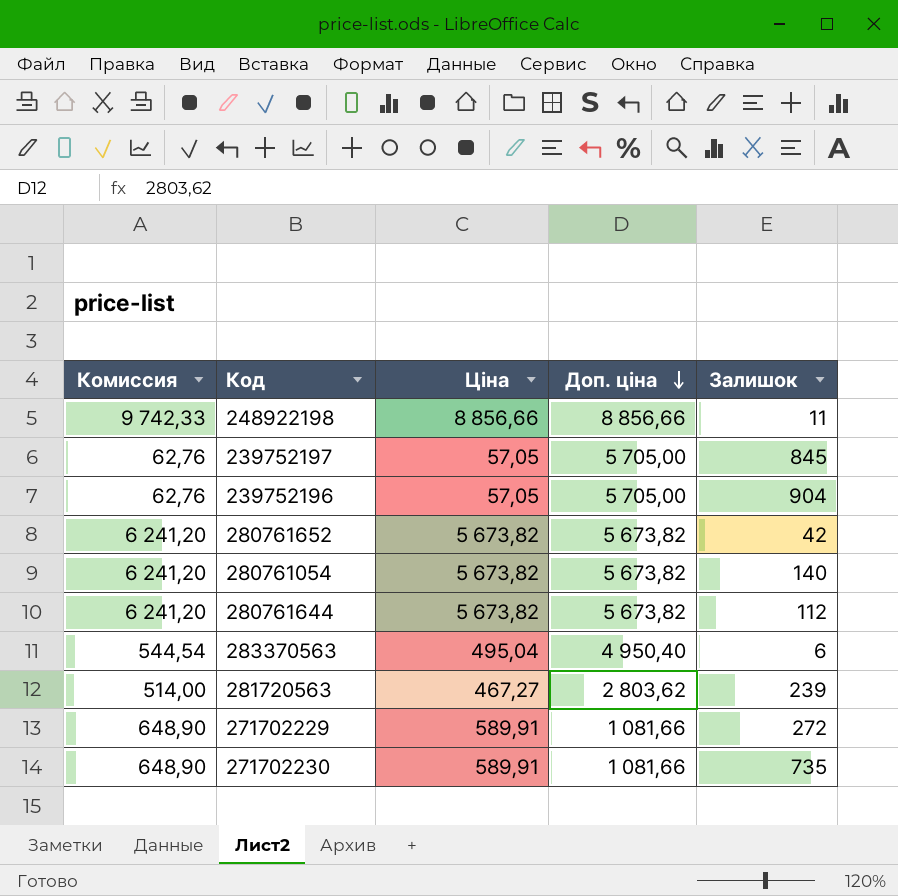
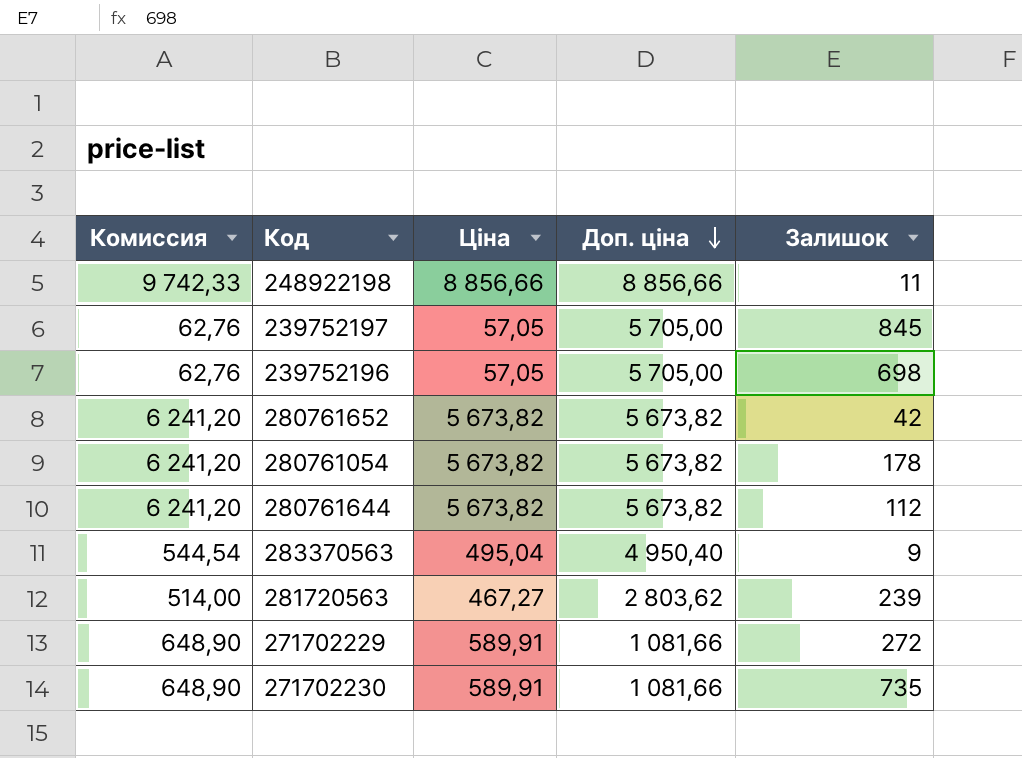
239752196 | Залишок: 904 -> 698
280761054 | Залишок: 140 -> 178
283370563 | Залишок: 6 -> 9

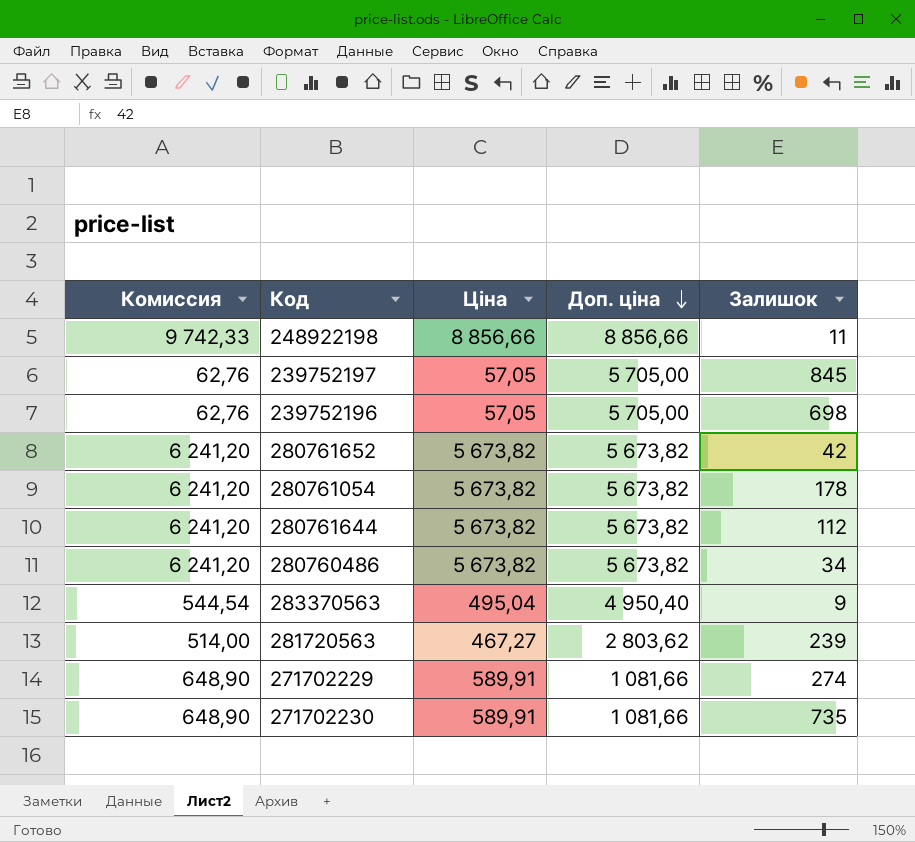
row 280760486: none -> 6 241,20 | 5 673,82 | 5 673,82 | 34
271702229 | Залишок: 272 -> 274

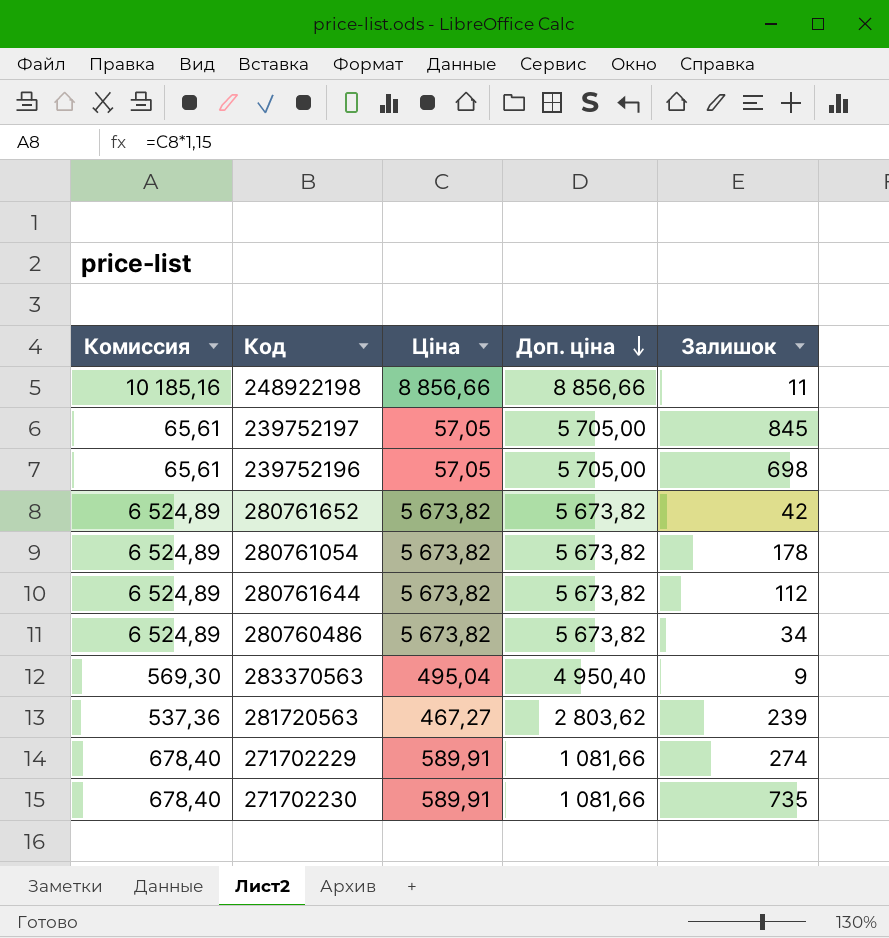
column Комиссия | formula: [Ціна] * 1,1 -> [Ціна] * 1,15

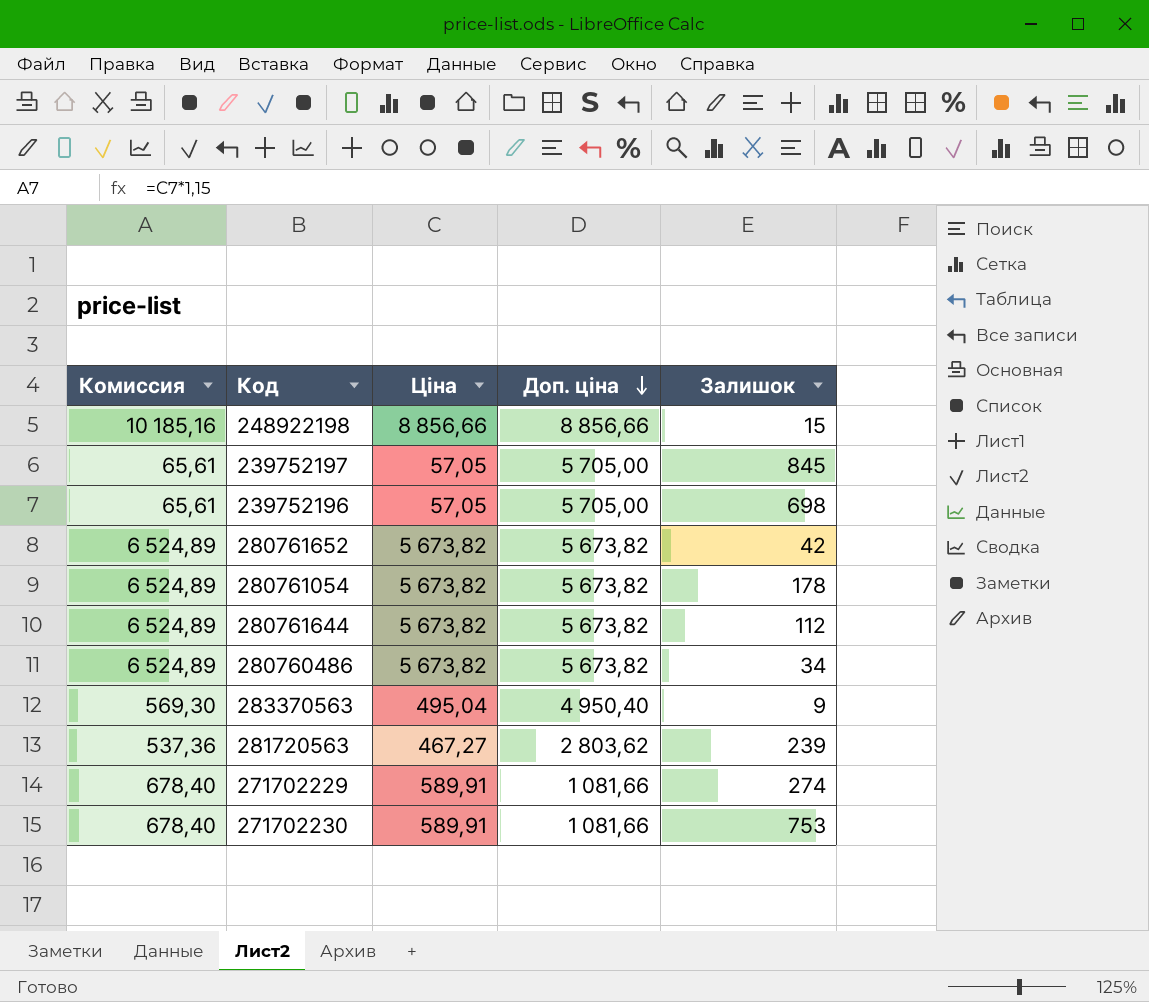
248922198 | Залишок: 11 -> 15
271702230 | Залишок: 735 -> 753

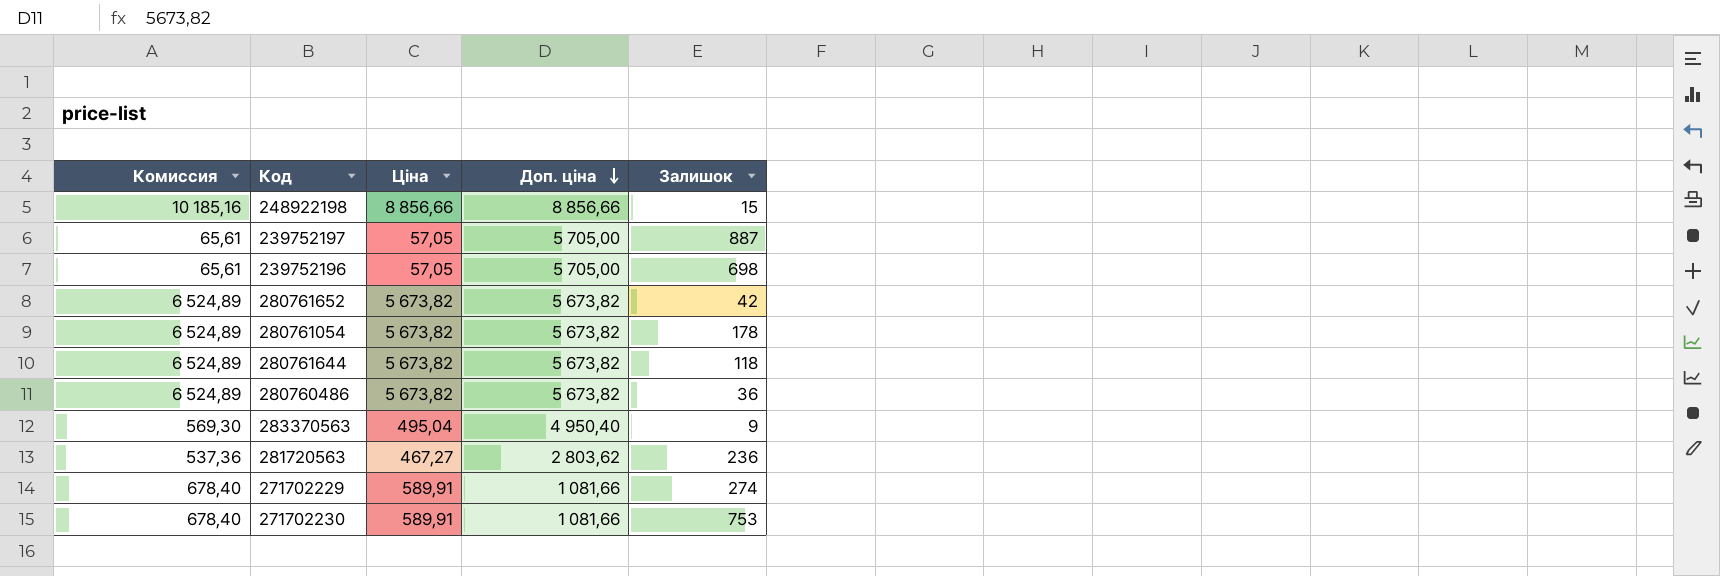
239752197 | Залишок: 845 -> 887
280761644 | Залишок: 112 -> 118
280760486 | Залишок: 34 -> 36
281720563 | Залишок: 239 -> 236

